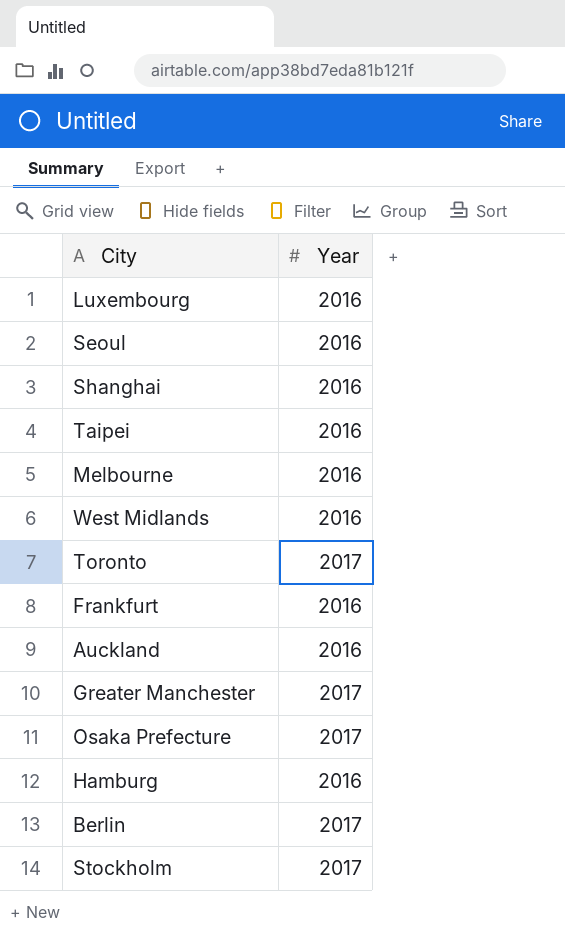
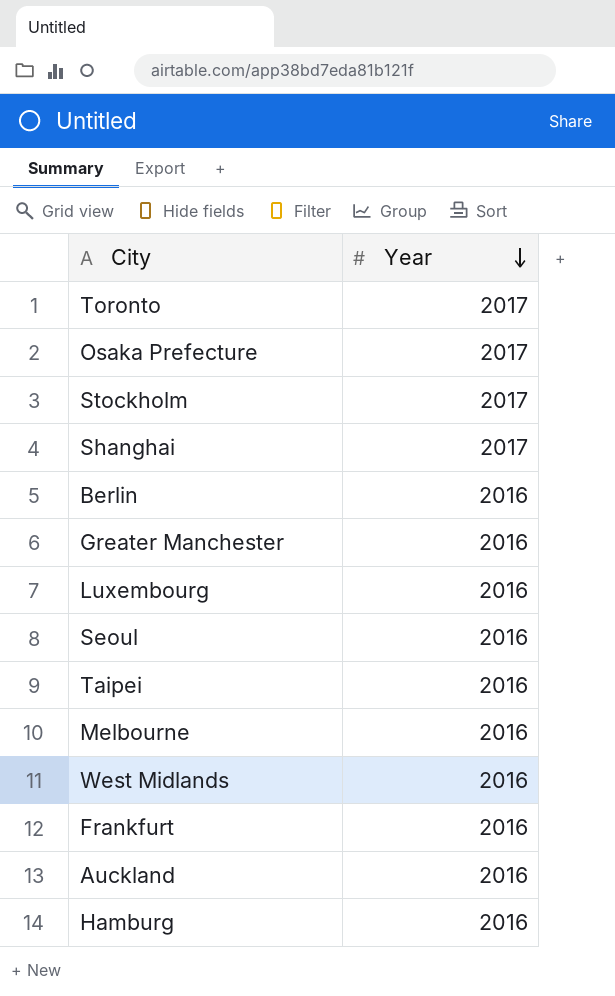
row order: none -> Year descending
Shanghai | Year: 2016 -> 2017
Berlin | Year: 2017 -> 2016
Greater Manchester | Year: 2017 -> 2016

